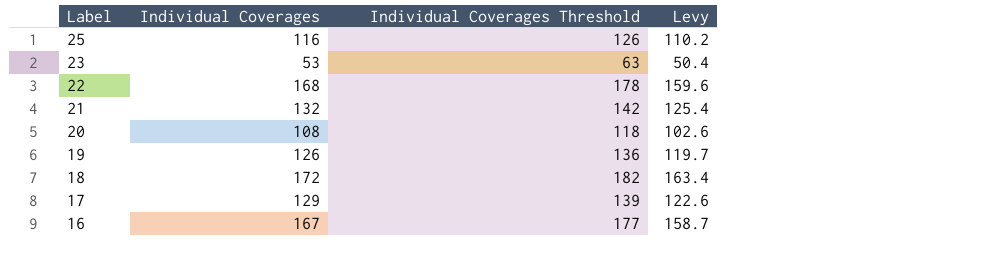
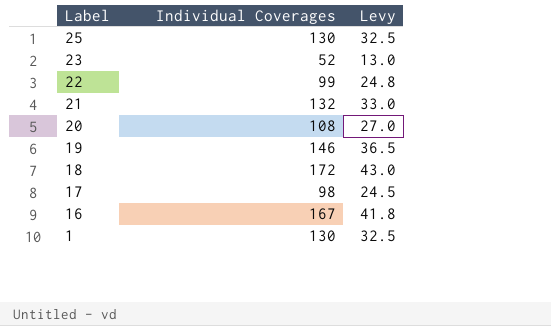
column Individual Coverages Threshold | formula: [Individual Coverages] + 10 -> none
column Levy | formula: [Individual Coverages] * 0.95 -> [Individual Coverages] * 0.25
25 | Individual Coverages: 116 -> 130
23 | Individual Coverages: 53 -> 52
22 | Individual Coverages: 168 -> 99
19 | Individual Coverages: 126 -> 146
17 | Individual Coverages: 129 -> 98
row 1: none -> 130 | 32.5

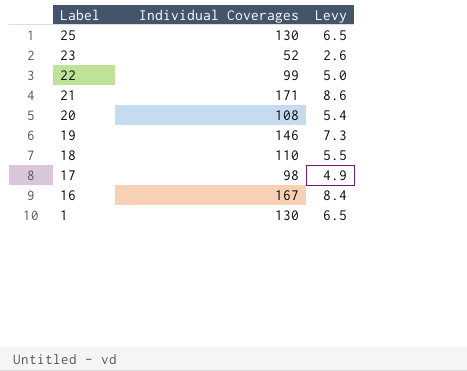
column Levy | formula: [Individual Coverages] * 0.25 -> [Individual Coverages] * 0.05
21 | Individual Coverages: 132 -> 171
18 | Individual Coverages: 172 -> 110

